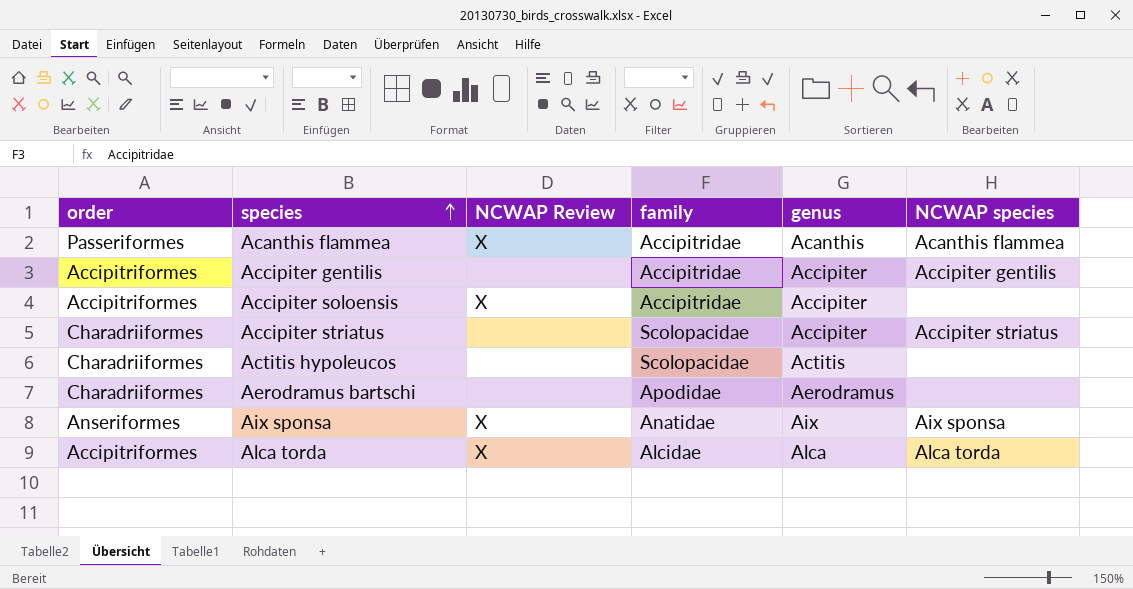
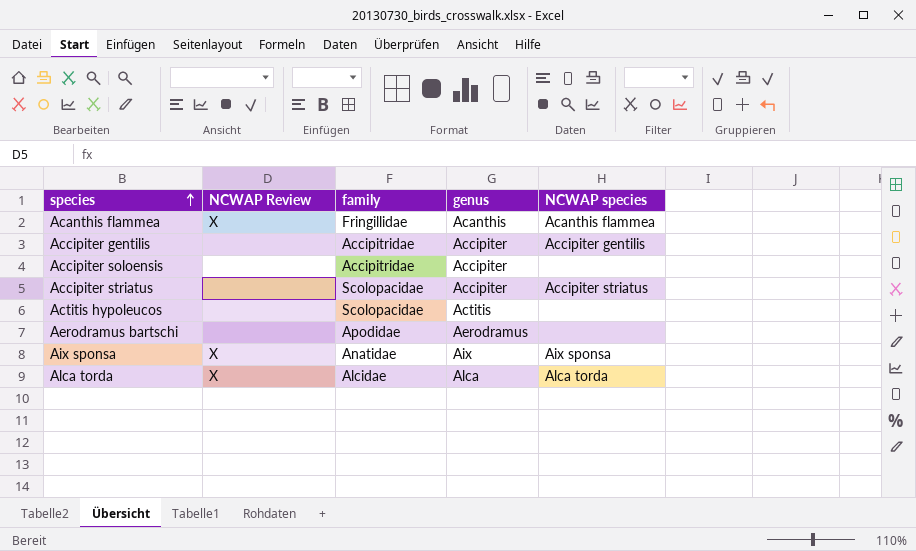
column order | position: 1 -> none
Acanthis flammea | family: Accipitridae -> Fringillidae
Accipiter soloensis | NCWAP Review: X -> none

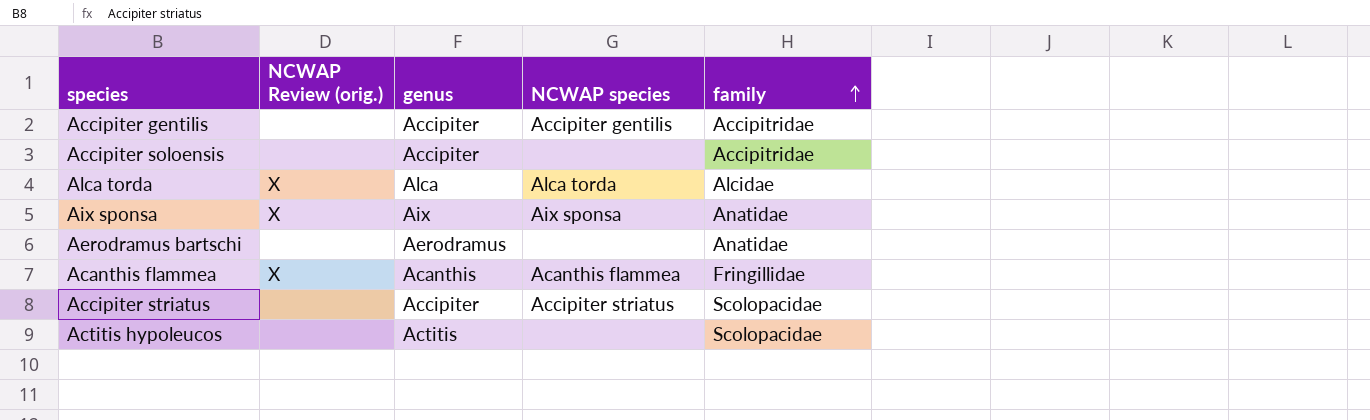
row order: species ascending -> family ascending
column name: NCWAP Review -> NCWAP Review (orig.)
column family | position: 3 -> 5
Aerodramus bartschi | family: Apodidae -> Anatidae

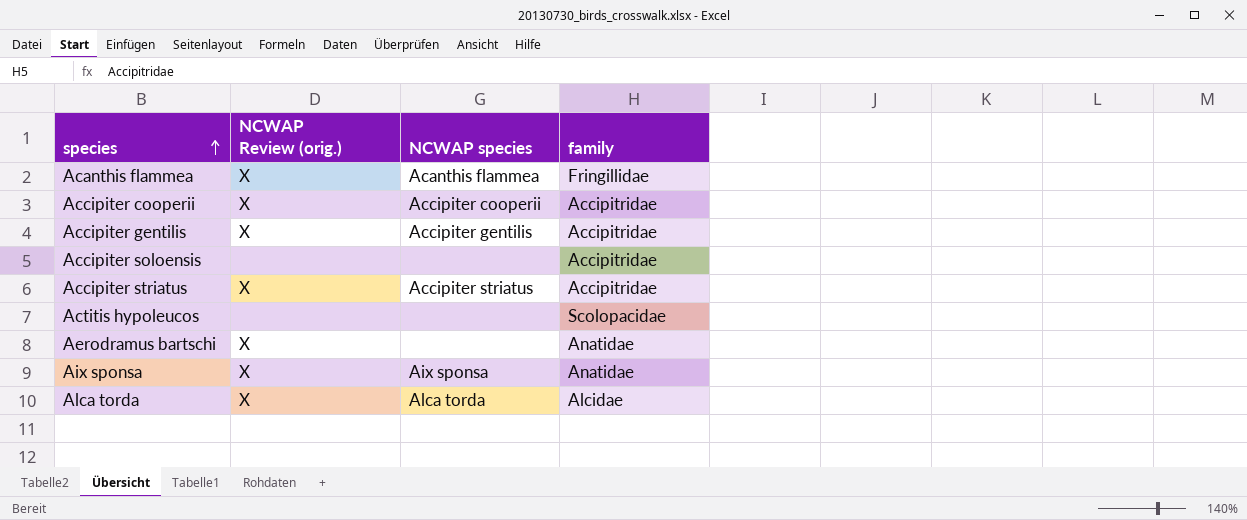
row order: family ascending -> species ascending
column genus | position: 3 -> none
row Accipiter cooperii: none -> X | Accipiter cooperii | Accipitridae
Accipiter gentilis | NCWAP Review (orig.): none -> X
Accipiter striatus | NCWAP Review (orig.): none -> X
Accipiter striatus | family: Scolopacidae -> Accipitridae
Aerodramus bartschi | NCWAP Review (orig.): none -> X

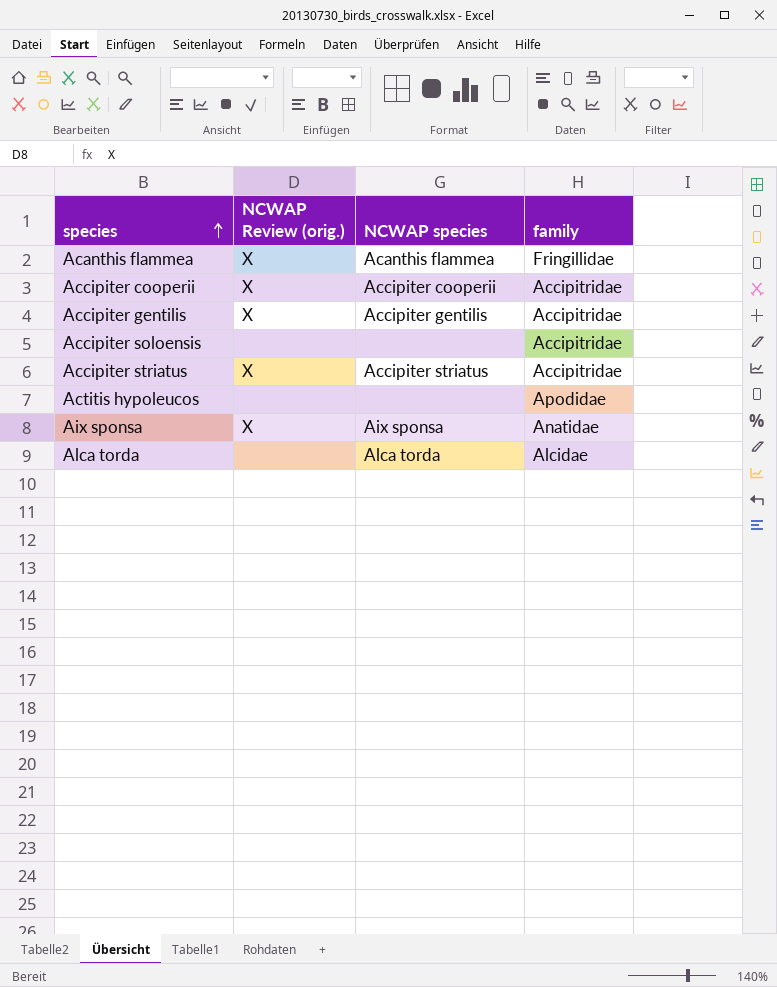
row Aerodramus bartschi: X | none | Anatidae -> none
Actitis hypoleucos | family: Scolopacidae -> Apodidae
Alca torda | NCWAP Review (orig.): X -> none

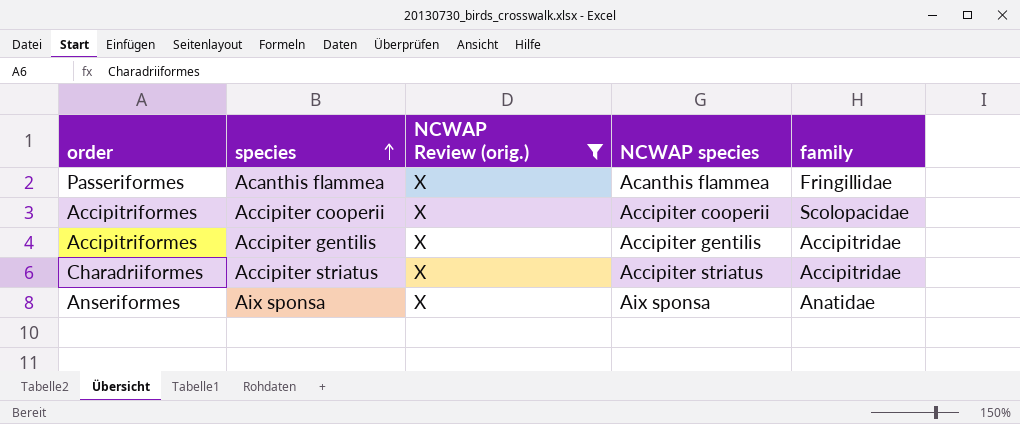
filter: none -> NCWAP Review (orig.) = X
column order | position: none -> 1
Accipiter cooperii | family: Accipitridae -> Scolopacidae

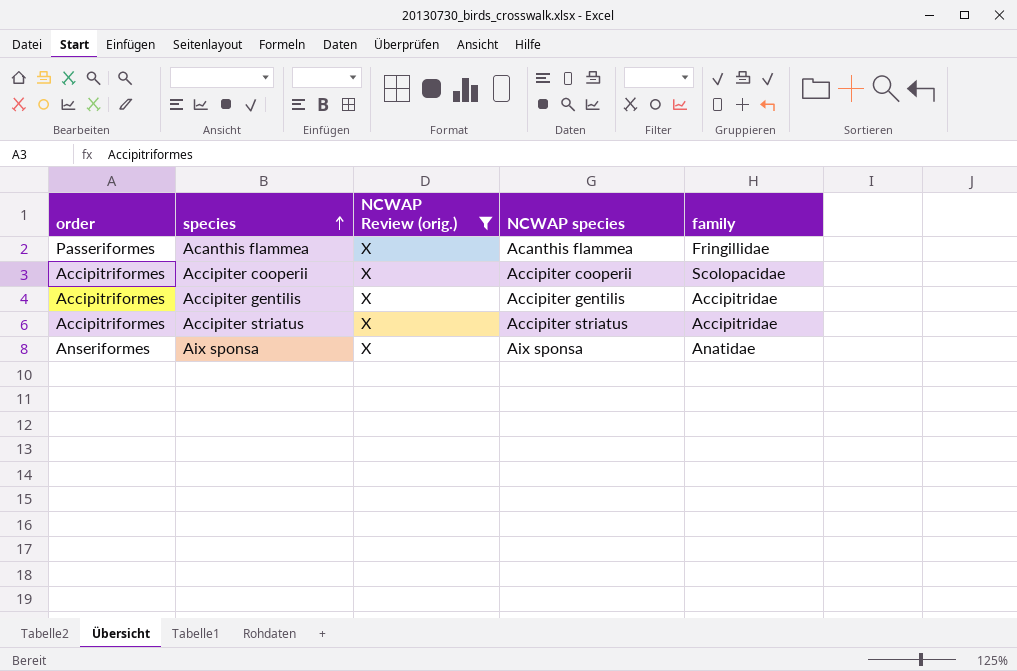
Accipiter striatus | order: Charadriiformes -> Accipitriformes

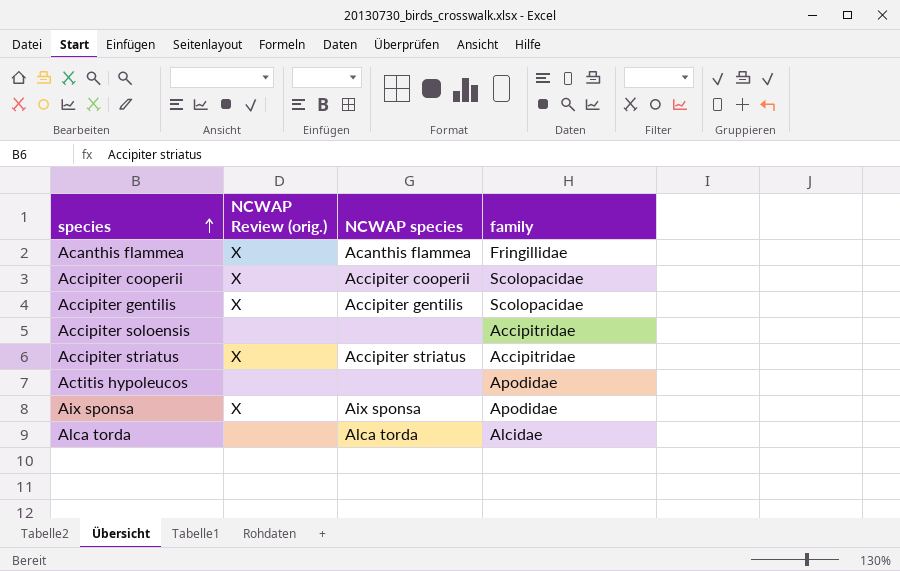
filter: NCWAP Review (orig.) = X -> none
column order | position: 1 -> none
Accipiter gentilis | family: Accipitridae -> Scolopacidae
Aix sponsa | family: Anatidae -> Apodidae

